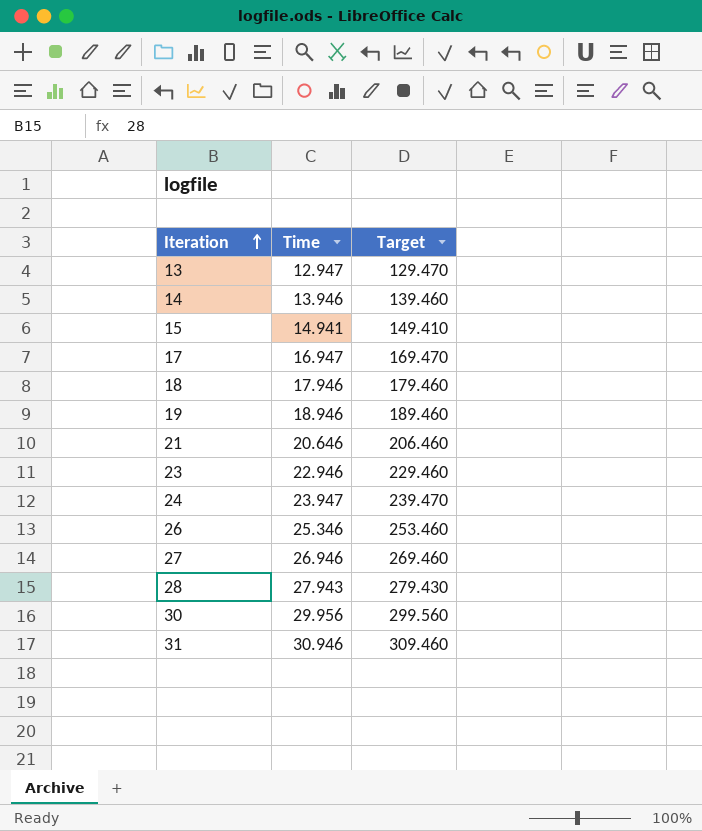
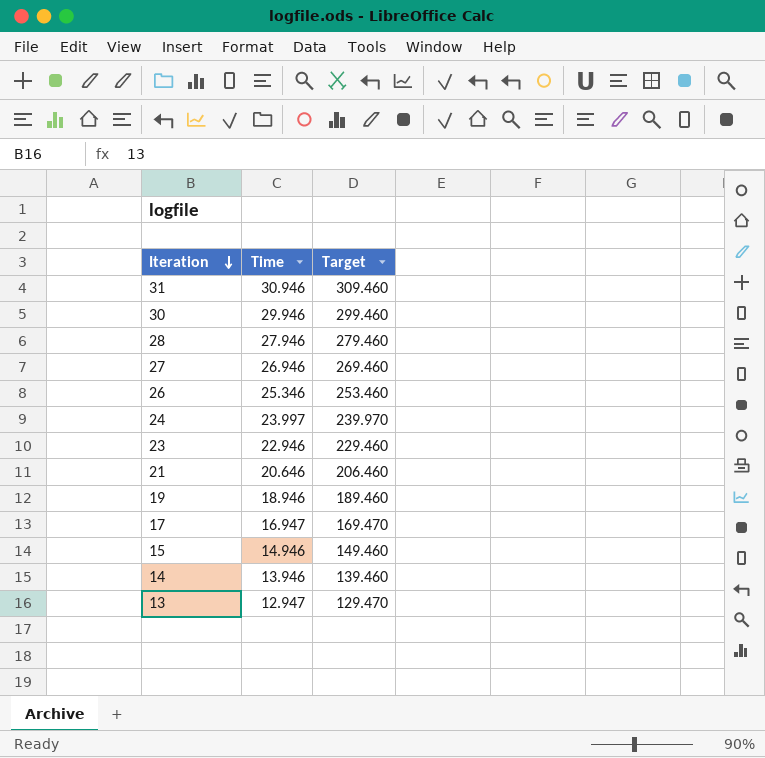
row order: Iteration ascending -> Iteration descending
row 18: 17.946 | 179.460 -> none
30 | Time: 29.956 -> 29.946
30 | Target: 299.560 -> 299.460
28 | Time: 27.943 -> 27.946
28 | Target: 279.430 -> 279.460
24 | Time: 23.947 -> 23.997
24 | Target: 239.470 -> 239.970
15 | Time: 14.941 -> 14.946
15 | Target: 149.410 -> 149.460

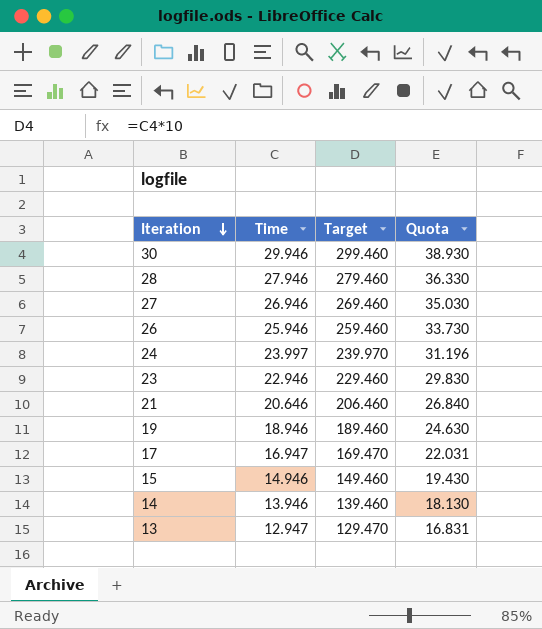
column Quota | formula: none -> [Time] * 1.3
row 31: 30.946 | 309.460 -> none
26 | Time: 25.346 -> 25.946
26 | Target: 253.460 -> 259.460

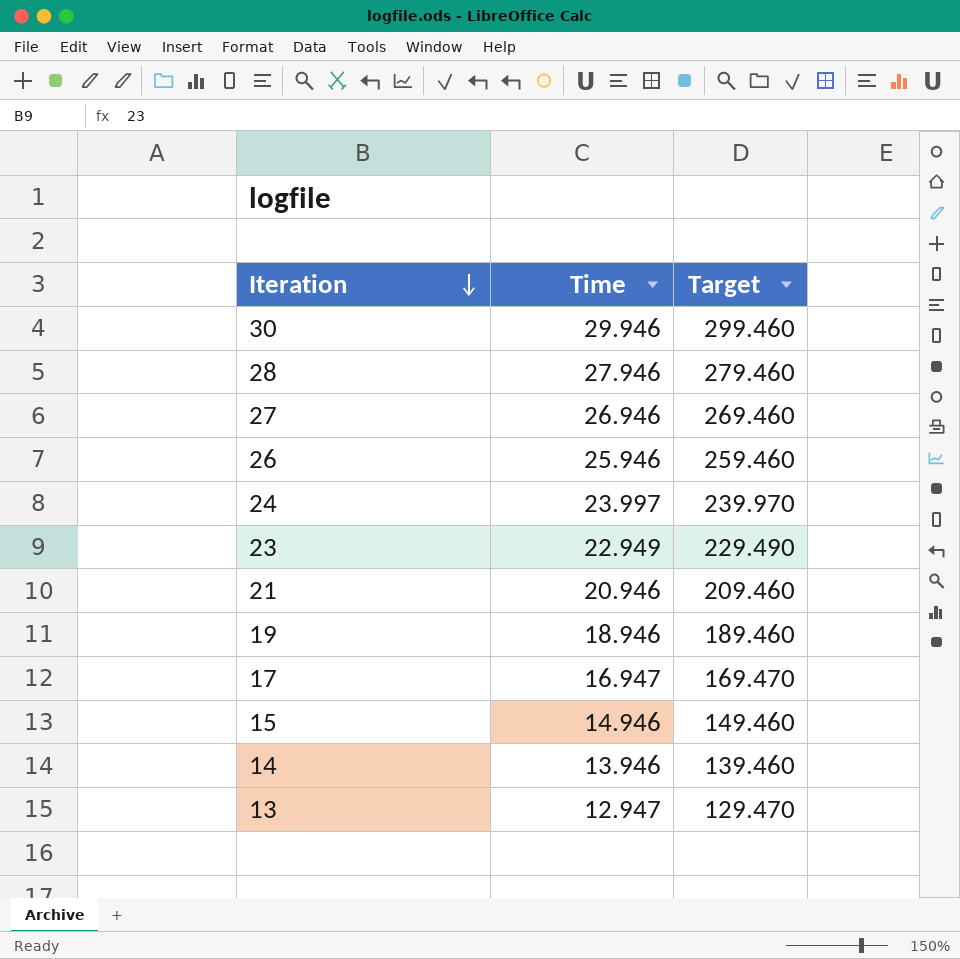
column Quota | formula: [Time] * 1.3 -> none
23 | Time: 22.946 -> 22.949
23 | Target: 229.460 -> 229.490
21 | Time: 20.646 -> 20.946
21 | Target: 206.460 -> 209.460

